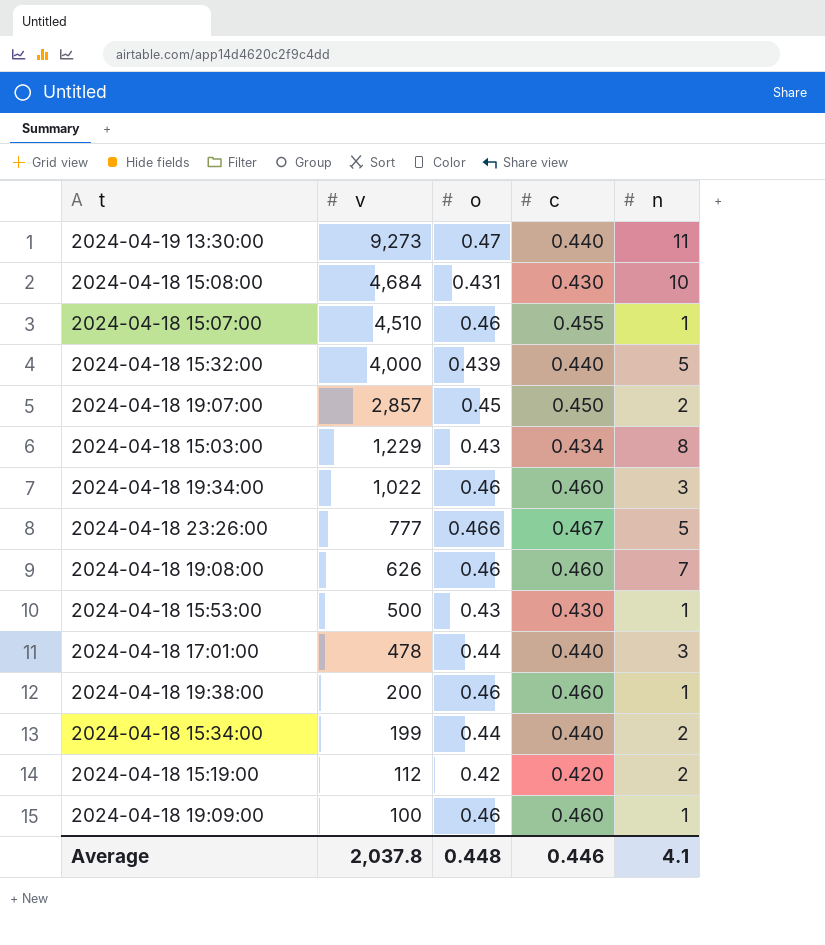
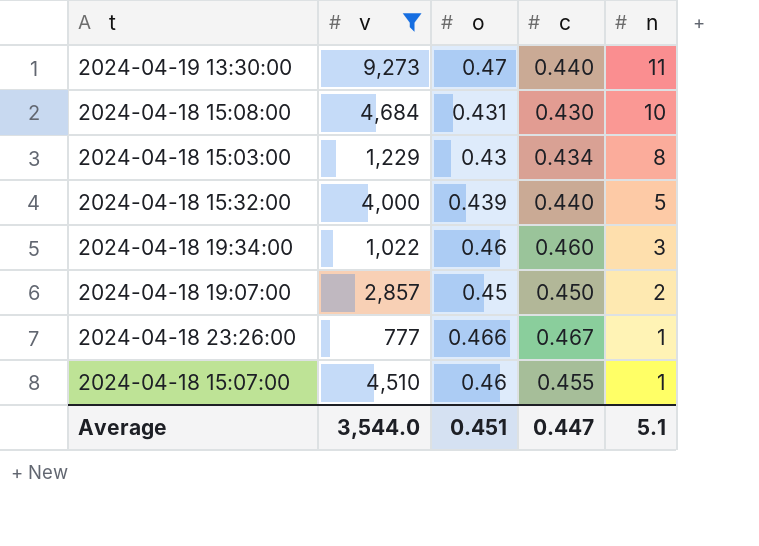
filter: none -> v >= 777
row order: v descending -> n descending
2024-04-18 23:26:00 | n: 5 -> 1
Average | v: 2,037.8 -> 3,544.0
Average | o: 0.448 -> 0.451
Average | c: 0.446 -> 0.447
Average | n: 4.1 -> 5.1

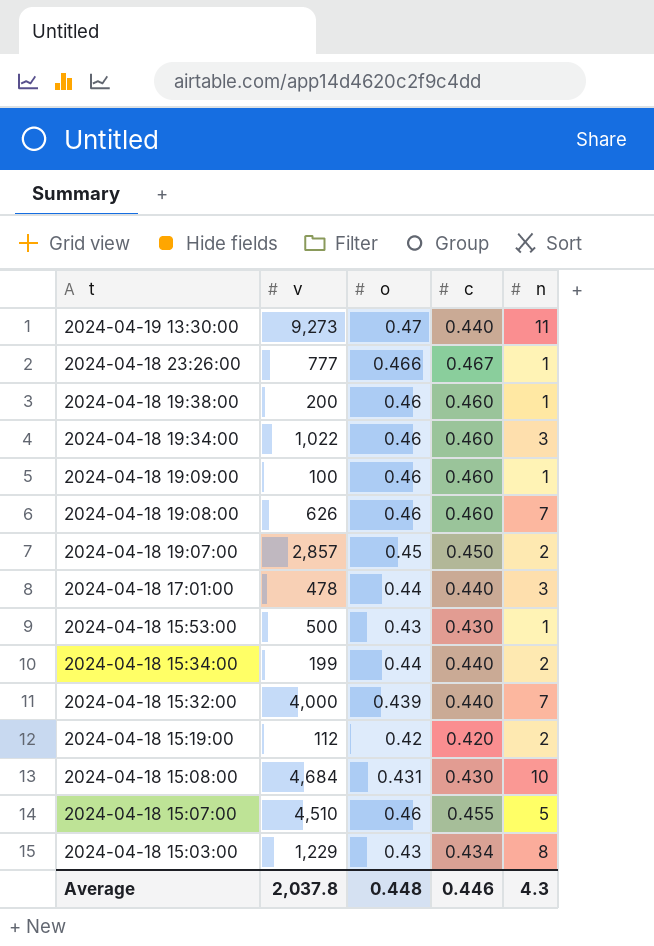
filter: v >= 777 -> none
row order: n descending -> t descending
2024-04-18 15:32:00 | n: 5 -> 7
2024-04-18 15:07:00 | n: 1 -> 5
Average | v: 3,544.0 -> 2,037.8
Average | o: 0.451 -> 0.448
Average | c: 0.447 -> 0.446
Average | n: 5.1 -> 4.3

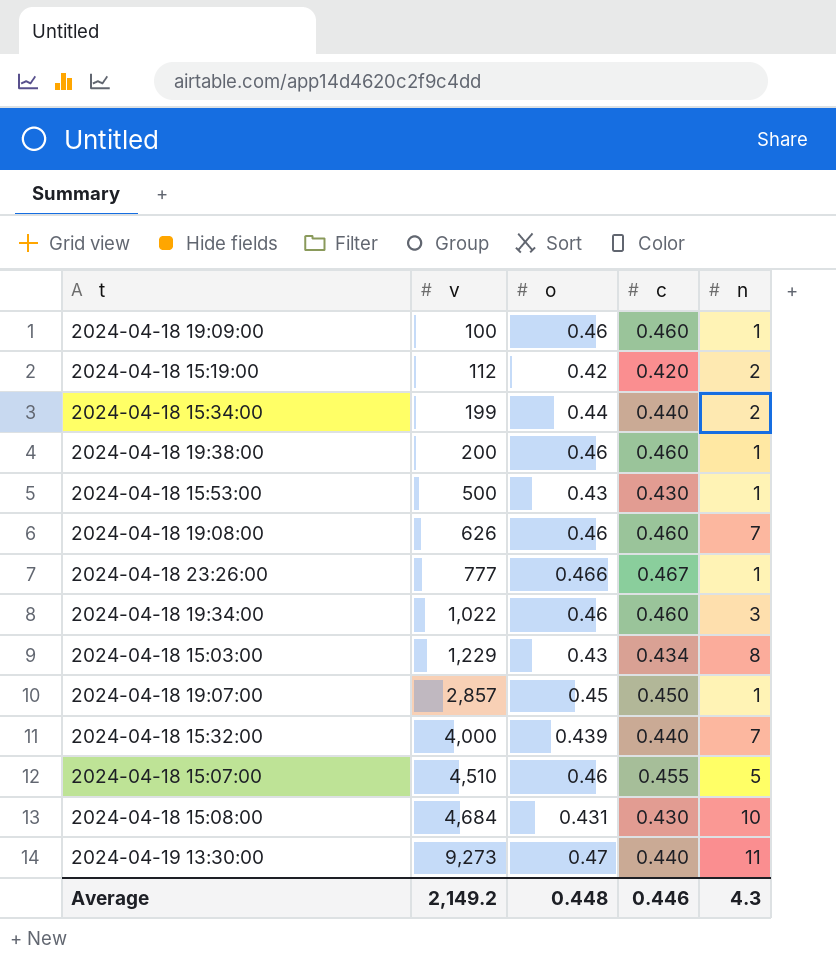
row order: t descending -> v ascending
row 2024-04-18 17:01:00: 478 | 0.44 | 0.440 | 3 -> none
2024-04-18 19:07:00 | n: 2 -> 1
Average | v: 2,037.8 -> 2,149.2

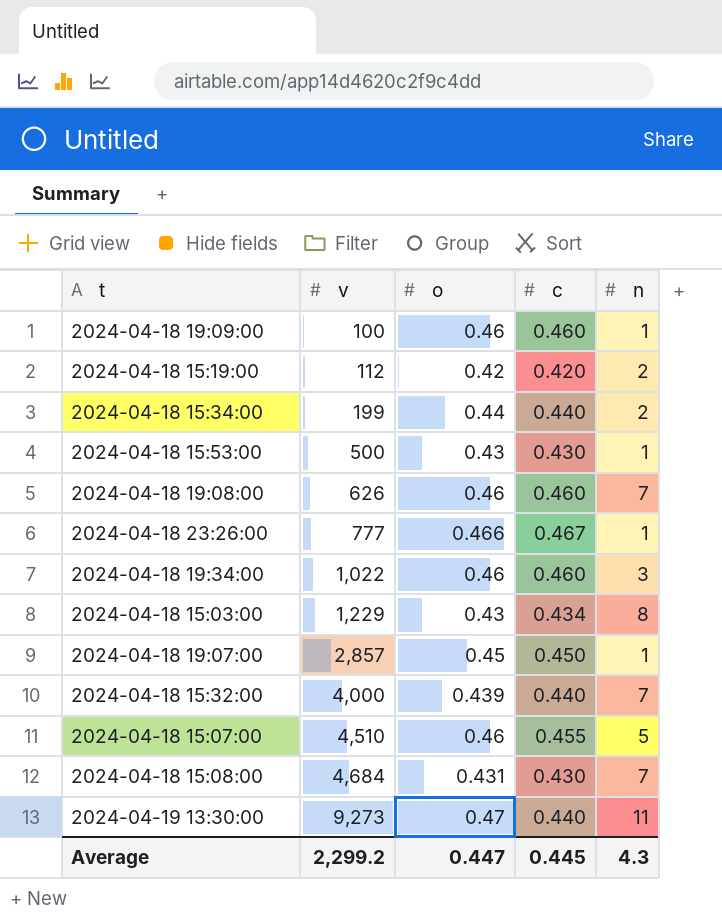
row 2024-04-18 19:38:00: 200 | 0.46 | 0.460 | 1 -> none
2024-04-18 15:08:00 | n: 10 -> 7
Average | v: 2,149.2 -> 2,299.2
Average | o: 0.448 -> 0.447
Average | c: 0.446 -> 0.445

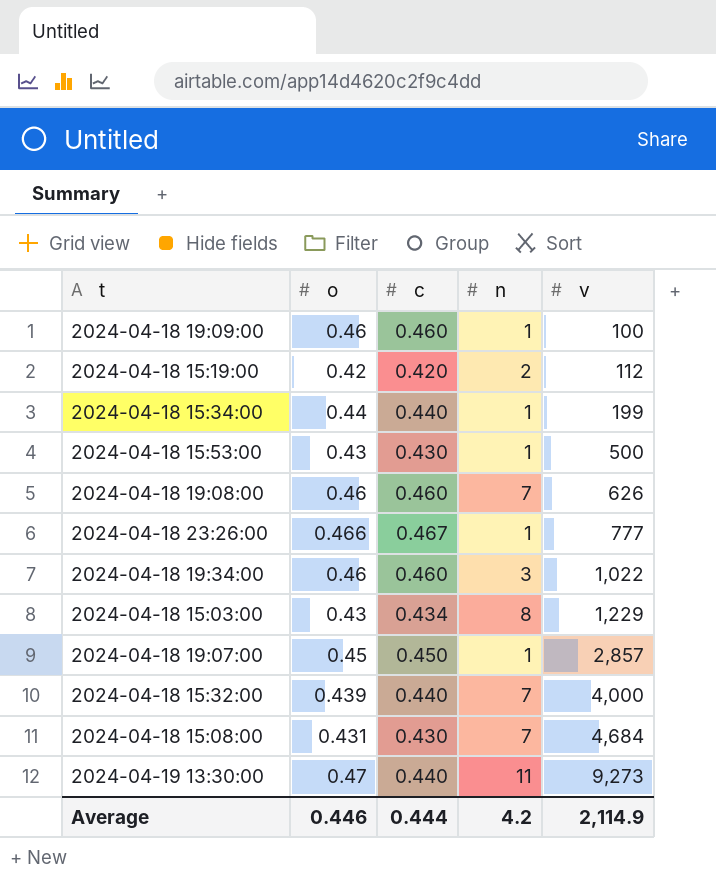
column v | position: 2 -> 5
row 2024-04-18 15:07:00: 4,510 | 0.46 | 0.455 | 5 -> none
2024-04-18 15:34:00 | n: 2 -> 1
Average | o: 0.447 -> 0.446
Average | c: 0.445 -> 0.444
Average | n: 4.3 -> 4.2
Average | v: 2,299.2 -> 2,114.9

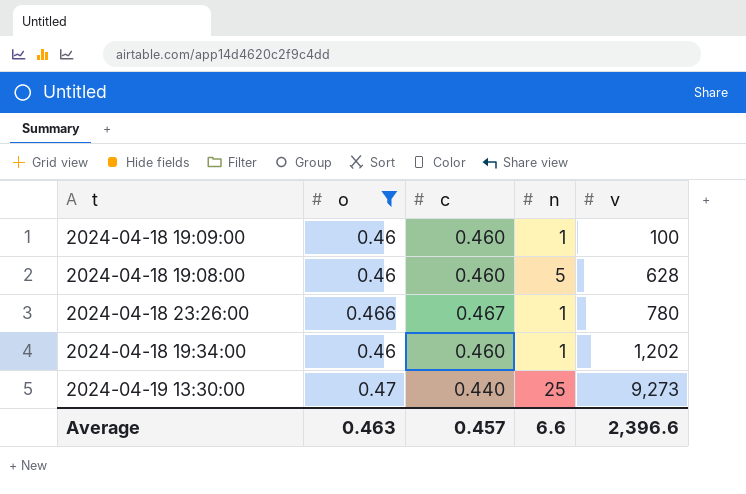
filter: none -> o >= 0.46
2024-04-18 19:08:00 | n: 7 -> 5
2024-04-18 19:08:00 | v: 626 -> 628
2024-04-18 23:26:00 | v: 777 -> 780
2024-04-18 19:34:00 | n: 3 -> 1
2024-04-18 19:34:00 | v: 1,022 -> 1,202
2024-04-19 13:30:00 | n: 11 -> 25
Average | o: 0.446 -> 0.463
Average | c: 0.444 -> 0.457
Average | n: 4.2 -> 6.6
Average | v: 2,114.9 -> 2,396.6

